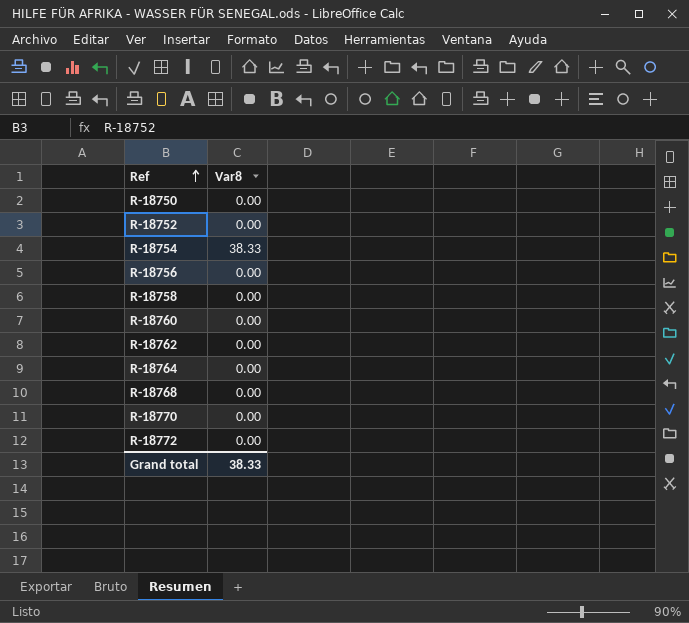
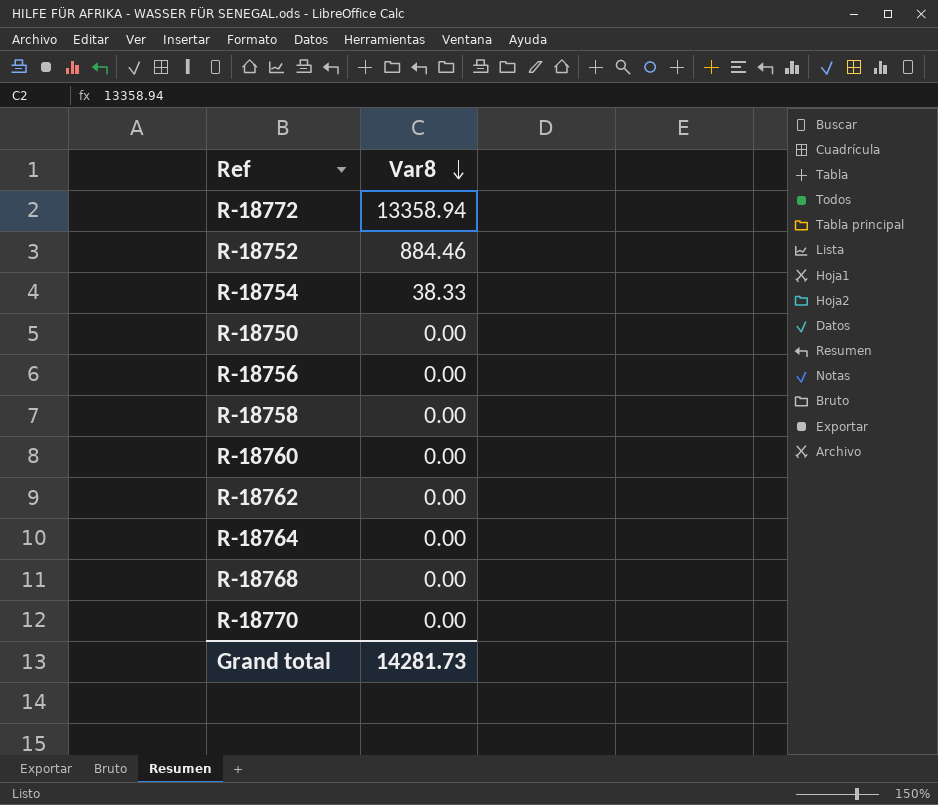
row order: Ref ascending -> Var8 descending
R-18772 | Var8: 0.00 -> 13358.94
R-18752 | Var8: 0.00 -> 884.46
Grand total | Var8: 38.33 -> 14281.73

